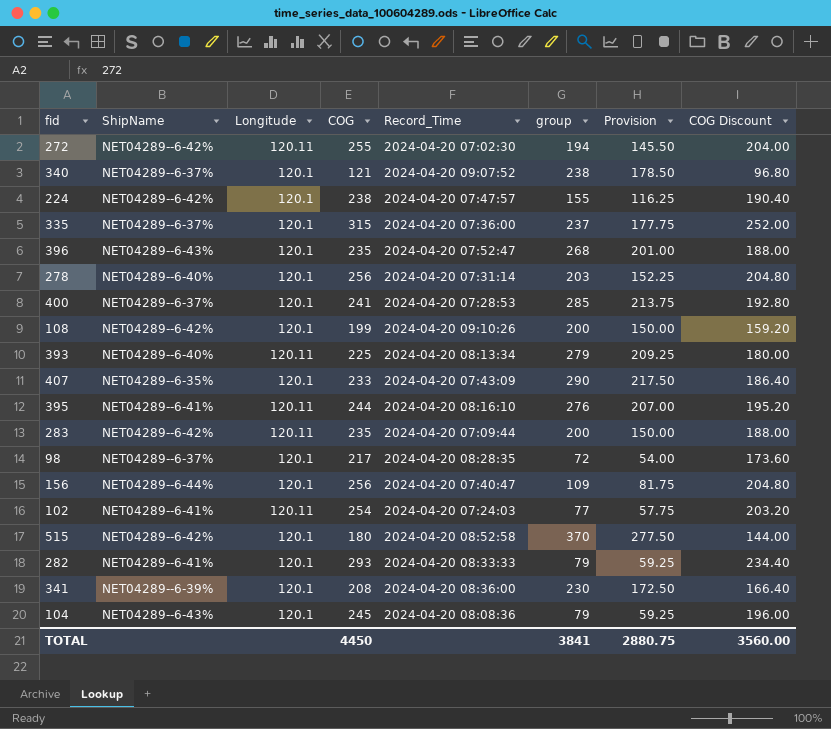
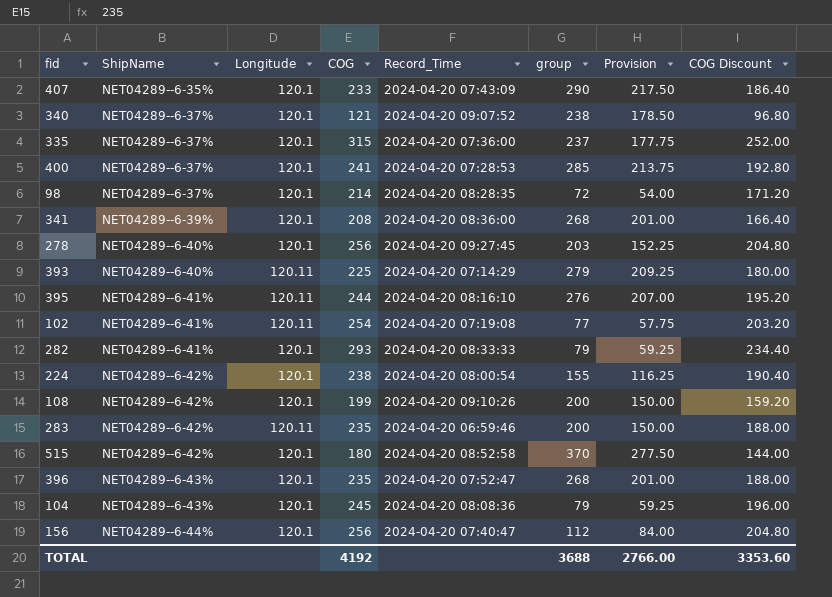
row order: none -> ShipName ascending
row 272: NET04289--6-42% | 120.11 | 255 | 2024-04-20 07:02:30 | 194 | 145.50 | 204.00 -> none
98 | COG: 217 -> 214
98 | COG Discount: 173.60 -> 171.20
341 | group: 230 -> 268
341 | Provision: 172.50 -> 201.00
278 | Record_Time: 2024-04-20 07:31:14 -> 2024-04-20 09:27:45
393 | Record_Time: 2024-04-20 08:13:34 -> 2024-04-20 07:14:29
102 | Record_Time: 2024-04-20 07:24:03 -> 2024-04-20 07:19:08
224 | Record_Time: 2024-04-20 07:47:57 -> 2024-04-20 08:00:54
283 | Record_Time: 2024-04-20 07:09:44 -> 2024-04-20 06:59:46
156 | group: 109 -> 112
156 | Provision: 81.75 -> 84.00
TOTAL | COG: 4450 -> 4192
TOTAL | group: 3841 -> 3688
TOTAL | Provision: 2880.75 -> 2766.00
TOTAL | COG Discount: 3560.00 -> 3353.60

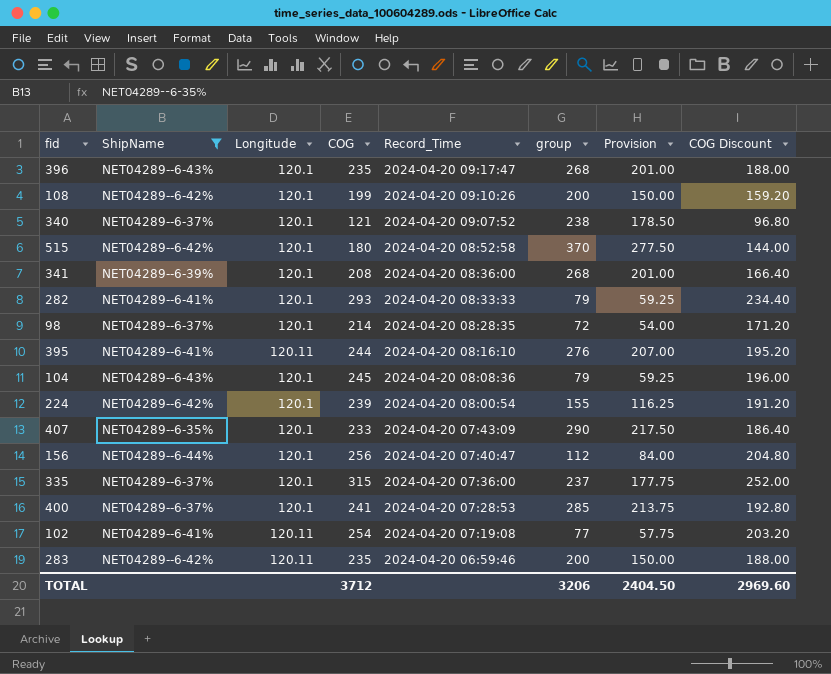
filter: none -> ShipName != NET04289--6-40%
row order: ShipName ascending -> Record_Time descending
396 | Record_Time: 2024-04-20 07:52:47 -> 2024-04-20 09:17:47
224 | COG: 238 -> 239
224 | COG Discount: 190.40 -> 191.20
TOTAL | COG: 4192 -> 3712
TOTAL | group: 3688 -> 3206
TOTAL | Provision: 2766.00 -> 2404.50
TOTAL | COG Discount: 3353.60 -> 2969.60

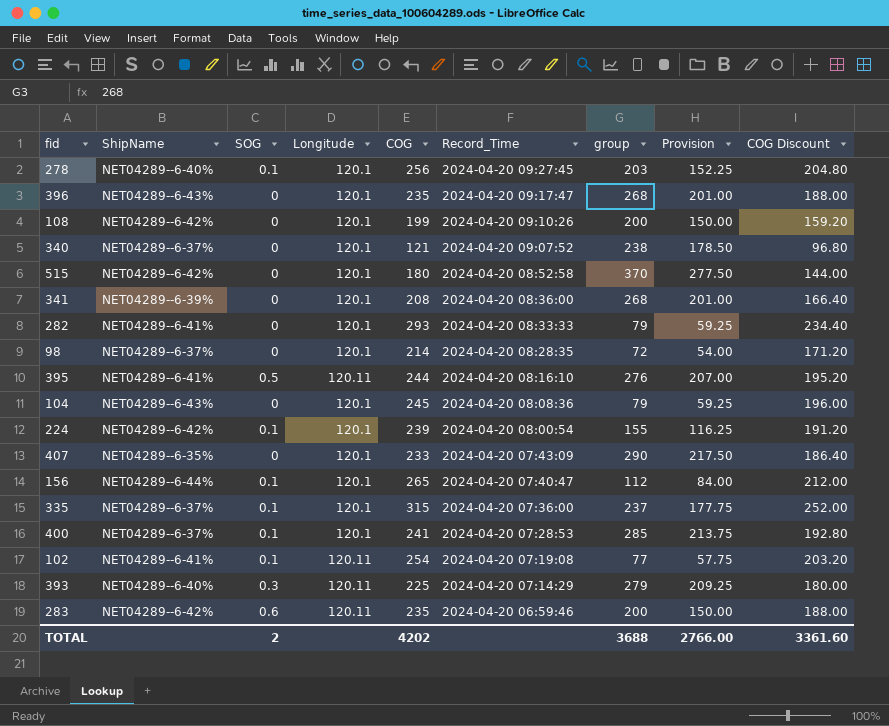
filter: ShipName != NET04289--6-40% -> none
column SOG | position: none -> 3
156 | COG: 256 -> 265
156 | COG Discount: 204.80 -> 212.00
TOTAL | COG: 3712 -> 4202
TOTAL | group: 3206 -> 3688
TOTAL | Provision: 2404.50 -> 2766.00
TOTAL | COG Discount: 2969.60 -> 3361.60

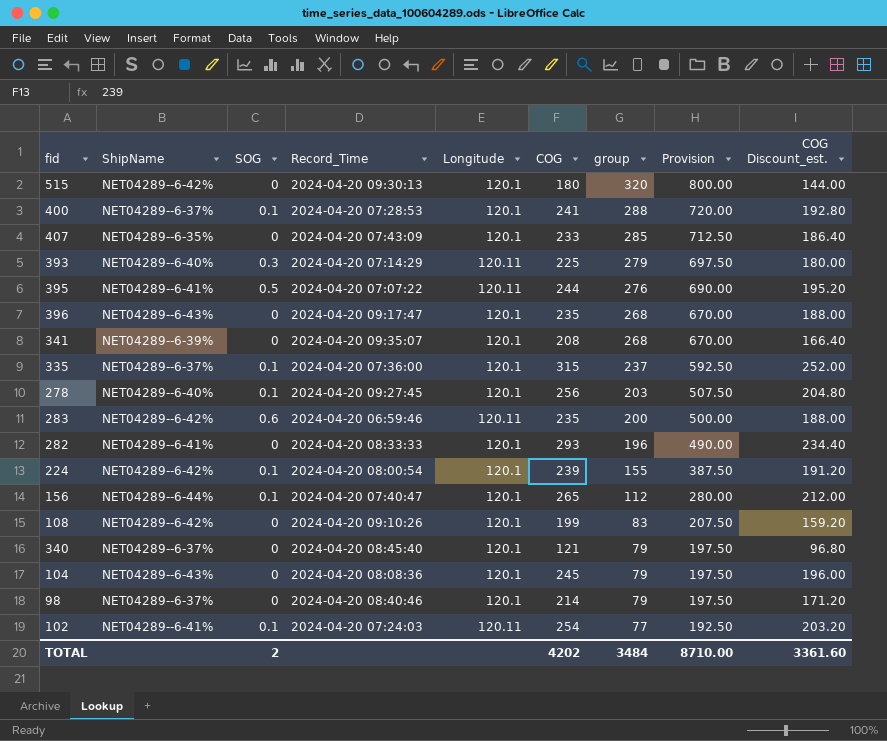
row order: Record_Time descending -> group descending
column Record_Time | position: 6 -> 4
column Provision | formula: [group] * 0.75 -> [group] * 2.5
column name: COG Discount -> COG Discount_est.
515 | Record_Time: 2024-04-20 08:52:58 -> 2024-04-20 09:30:13
515 | group: 370 -> 320
400 | group: 285 -> 288
407 | group: 290 -> 285
395 | Record_Time: 2024-04-20 08:16:10 -> 2024-04-20 07:07:22
341 | Record_Time: 2024-04-20 08:36:00 -> 2024-04-20 09:35:07
282 | group: 79 -> 196
108 | group: 200 -> 83
340 | Record_Time: 2024-04-20 09:07:52 -> 2024-04-20 08:45:40
340 | group: 238 -> 79
98 | Record_Time: 2024-04-20 08:28:35 -> 2024-04-20 08:40:46
98 | group: 72 -> 79
102 | Record_Time: 2024-04-20 07:19:08 -> 2024-04-20 07:24:03
TOTAL | group: 3688 -> 3484
TOTAL | Provision: 2766.00 -> 8710.00

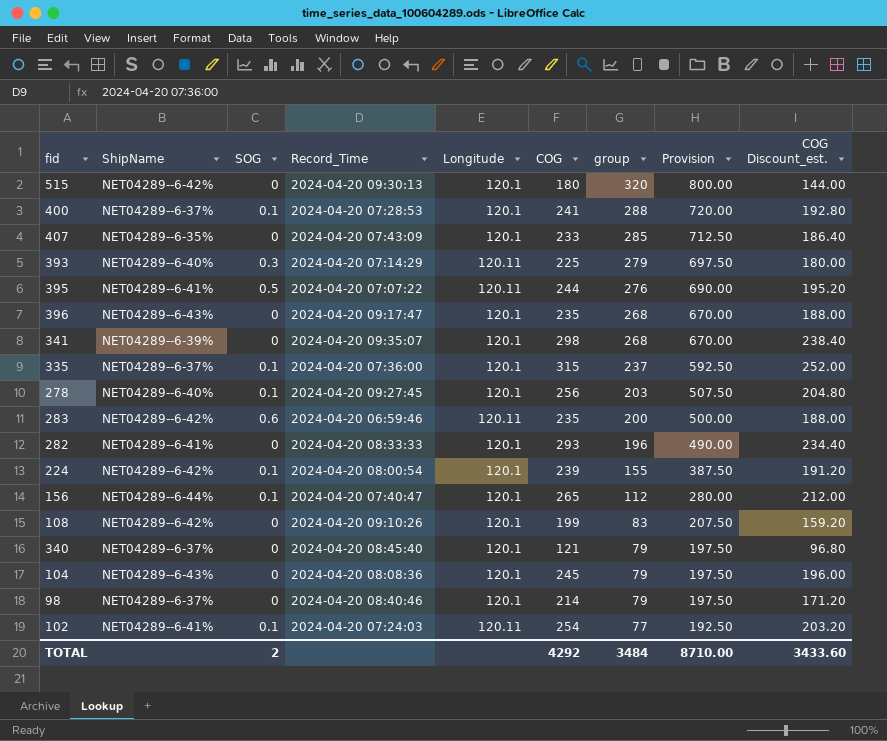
341 | COG: 208 -> 298
341 | COG Discount_est.: 166.40 -> 238.40
TOTAL | COG: 4202 -> 4292
TOTAL | COG Discount_est.: 3361.60 -> 3433.60

